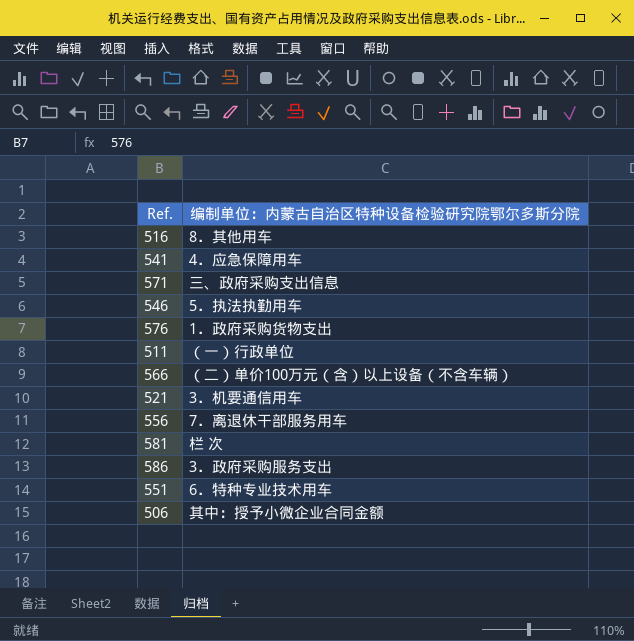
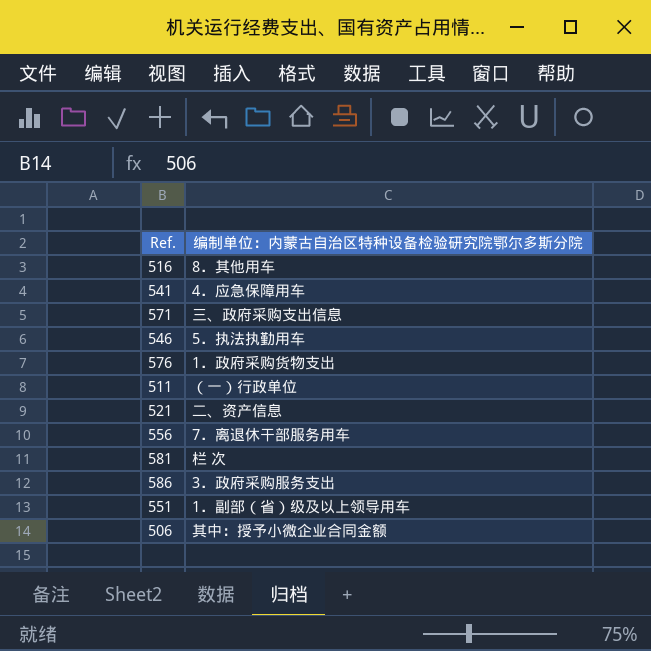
row 566: （二）单价100万元（含）以上设备（不含车辆） -> none
521 | 编制单位：内蒙古自治区特种设备检验研究院鄂尔多斯分院: 3．机要通信用车 -> 二、资产信息
551 | 编制单位：内蒙古自治区特种设备检验研究院鄂尔多斯分院: 6．特种专业技术用车 -> 1．副部（省）级及以上领导用车

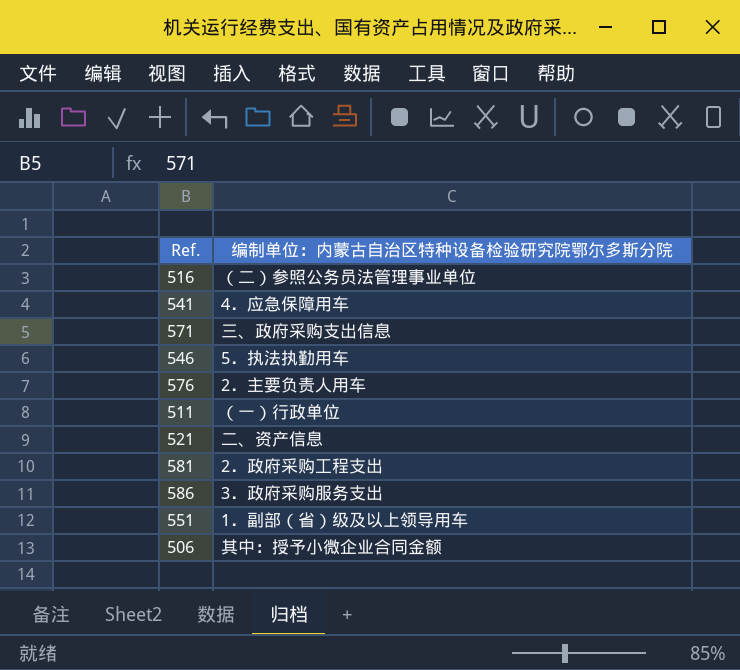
row 556: 7．离退休干部服务用车 -> none
516 | 编制单位：内蒙古自治区特种设备检验研究院鄂尔多斯分院: 8．其他用车 -> （二）参照公务员法管理事业单位
576 | 编制单位：内蒙古自治区特种设备检验研究院鄂尔多斯分院: 1．政府采购货物支出 -> 2．主要负责人用车
581 | 编制单位：内蒙古自治区特种设备检验研究院鄂尔多斯分院: 栏 次 -> 2．政府采购工程支出

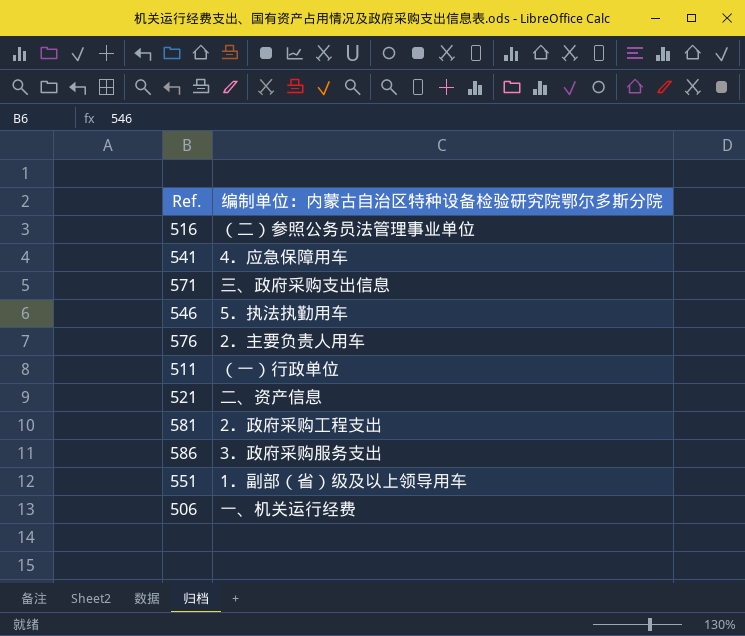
506 | 编制单位：内蒙古自治区特种设备检验研究院鄂尔多斯分院: 其中：授予小微企业合同金额 -> 一、机关运行经费

